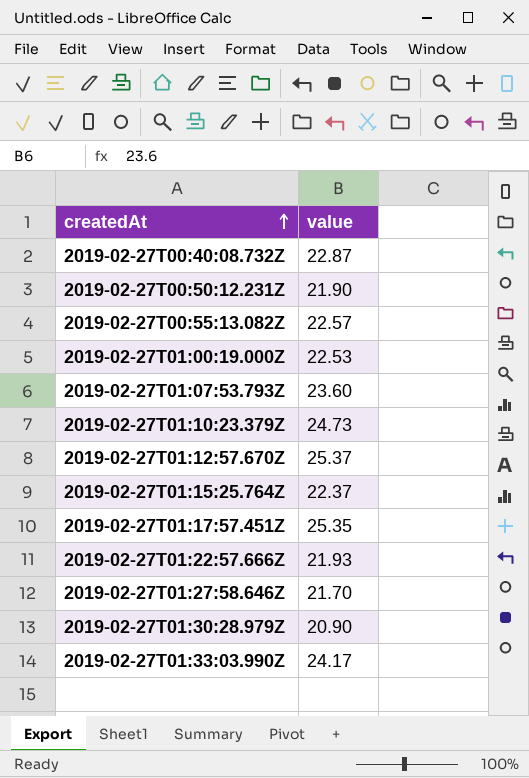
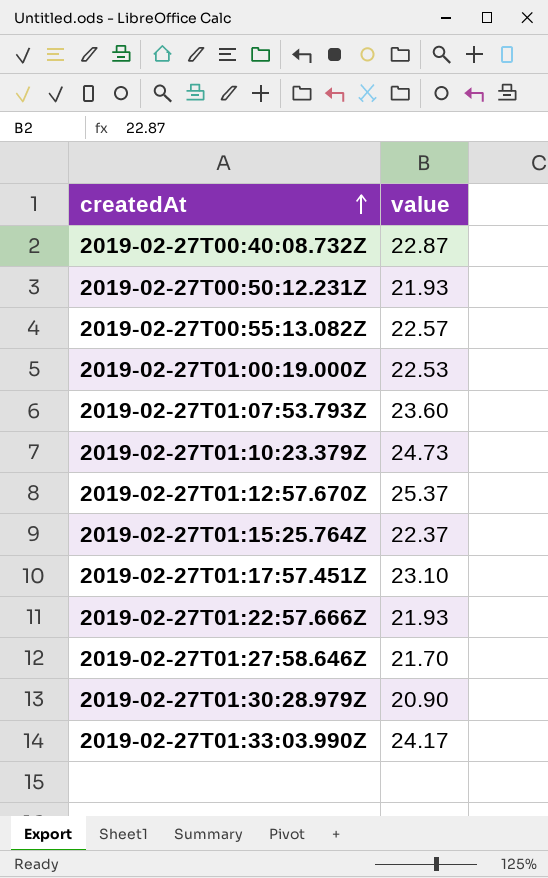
2019-02-27T00:50:12.231Z | value: 21.90 -> 21.93
2019-02-27T01:17:57.451Z | value: 25.35 -> 23.10

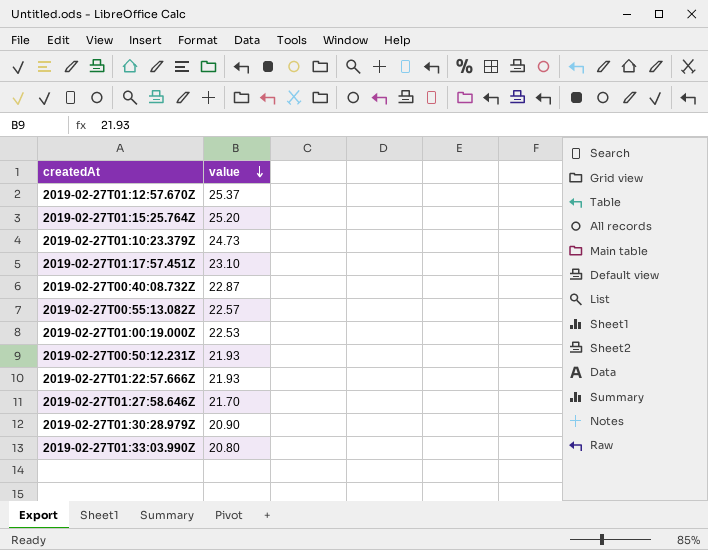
row order: createdAt ascending -> value descending
row 2019-02-27T01:07:53.793Z: 23.60 -> none
2019-02-27T01:15:25.764Z | value: 22.37 -> 25.20
2019-02-27T01:33:03.990Z | value: 24.17 -> 20.80

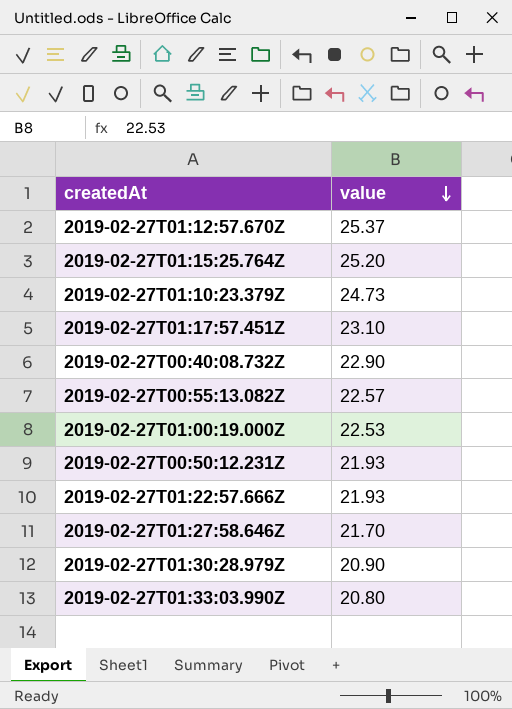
2019-02-27T00:40:08.732Z | value: 22.87 -> 22.90

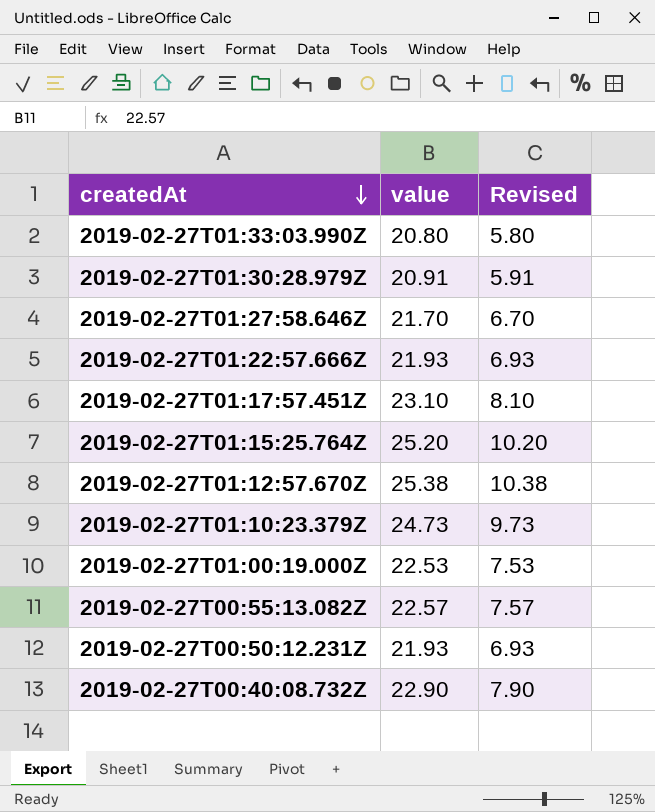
row order: value descending -> createdAt descending
column Revised | formula: none -> [value] - 15
2019-02-27T01:30:28.979Z | value: 20.90 -> 20.91
2019-02-27T01:12:57.670Z | value: 25.37 -> 25.38

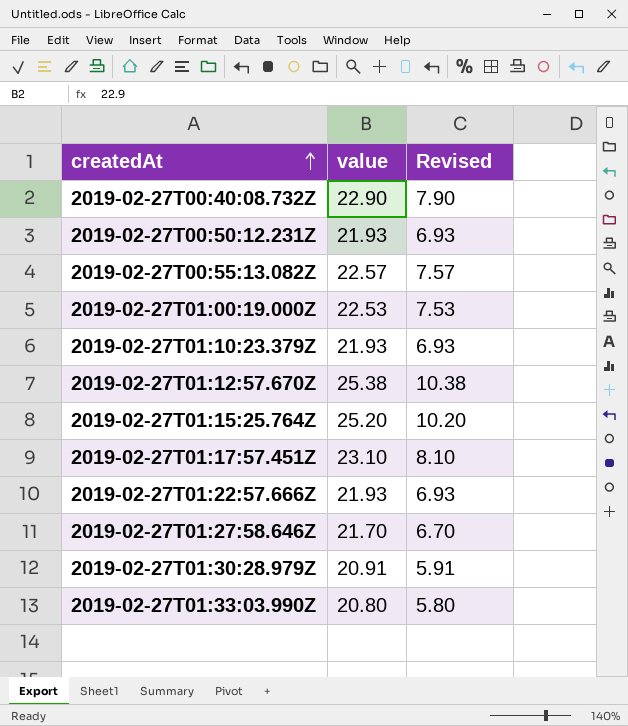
row order: createdAt descending -> createdAt ascending
2019-02-27T01:10:23.379Z | value: 24.73 -> 21.93
2019-02-27T01:10:23.379Z | Revised: 9.73 -> 6.93

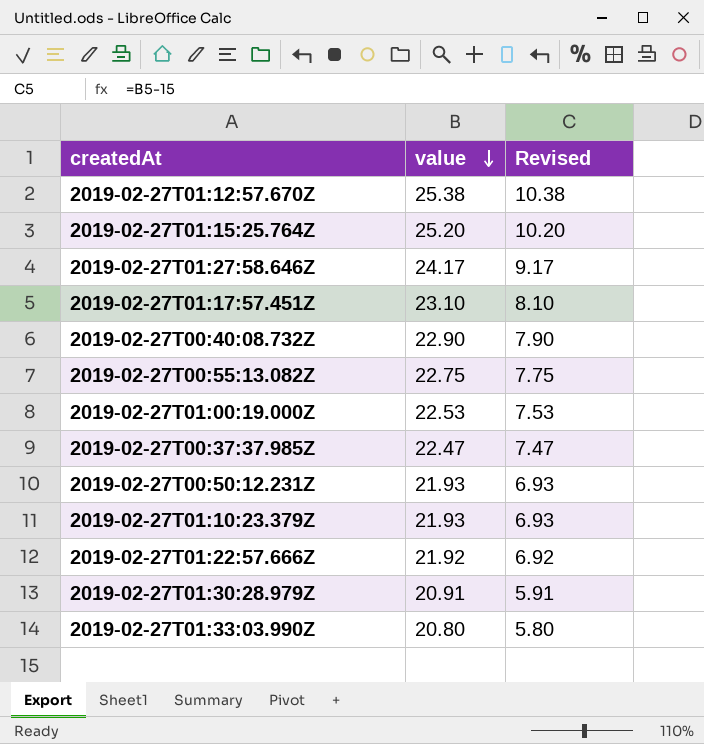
row order: createdAt ascending -> value descending
2019-02-27T01:27:58.646Z | value: 21.70 -> 24.17
2019-02-27T01:27:58.646Z | Revised: 6.70 -> 9.17
2019-02-27T00:55:13.082Z | value: 22.57 -> 22.75
2019-02-27T00:55:13.082Z | Revised: 7.57 -> 7.75
row 2019-02-27T00:37:37.985Z: none -> 22.47 | 7.47
2019-02-27T01:22:57.666Z | value: 21.93 -> 21.92
2019-02-27T01:22:57.666Z | Revised: 6.93 -> 6.92

